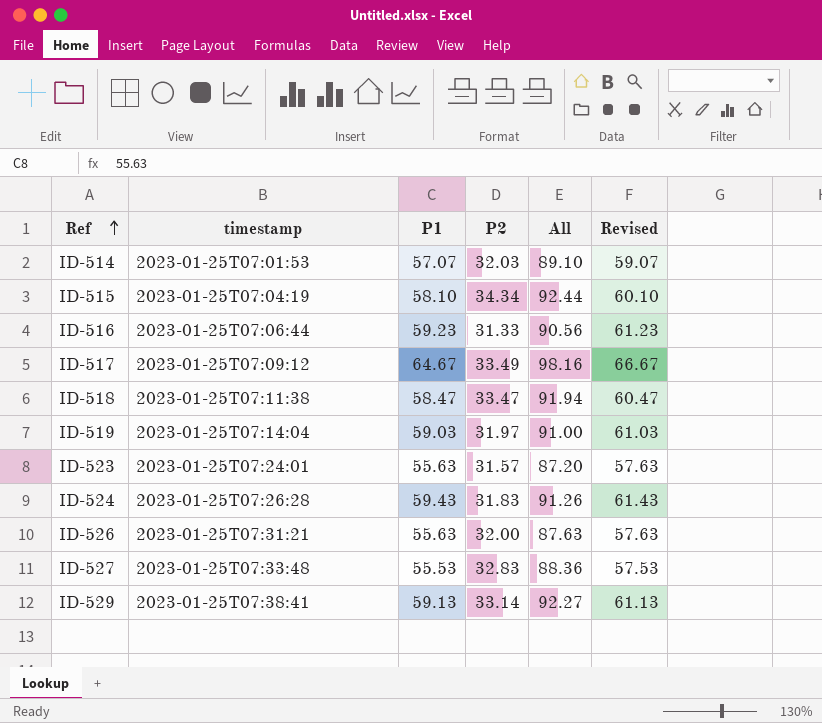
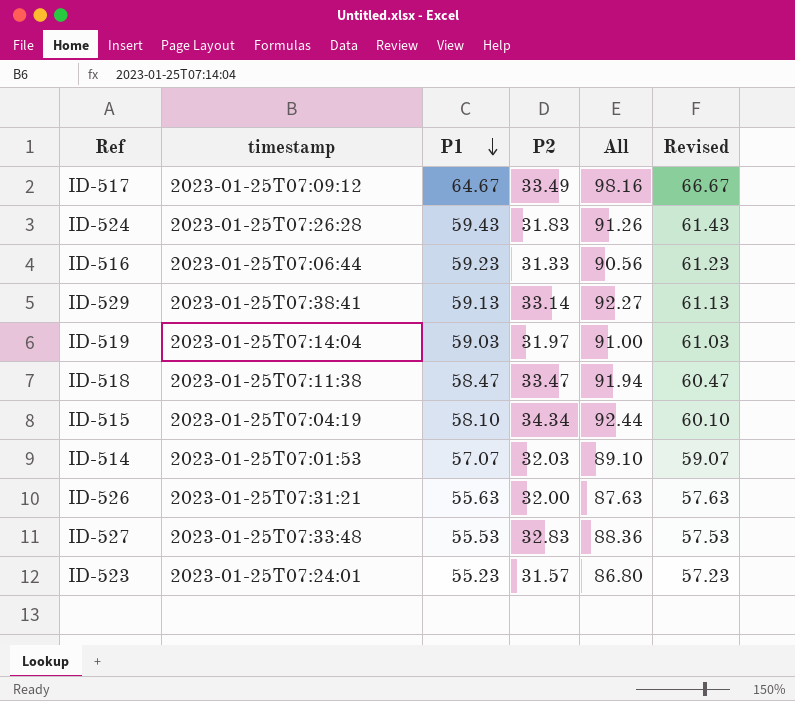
row order: Ref ascending -> P1 descending
ID-523 | P1: 55.63 -> 55.23
ID-523 | All: 87.20 -> 86.80
ID-523 | Revised: 57.63 -> 57.23

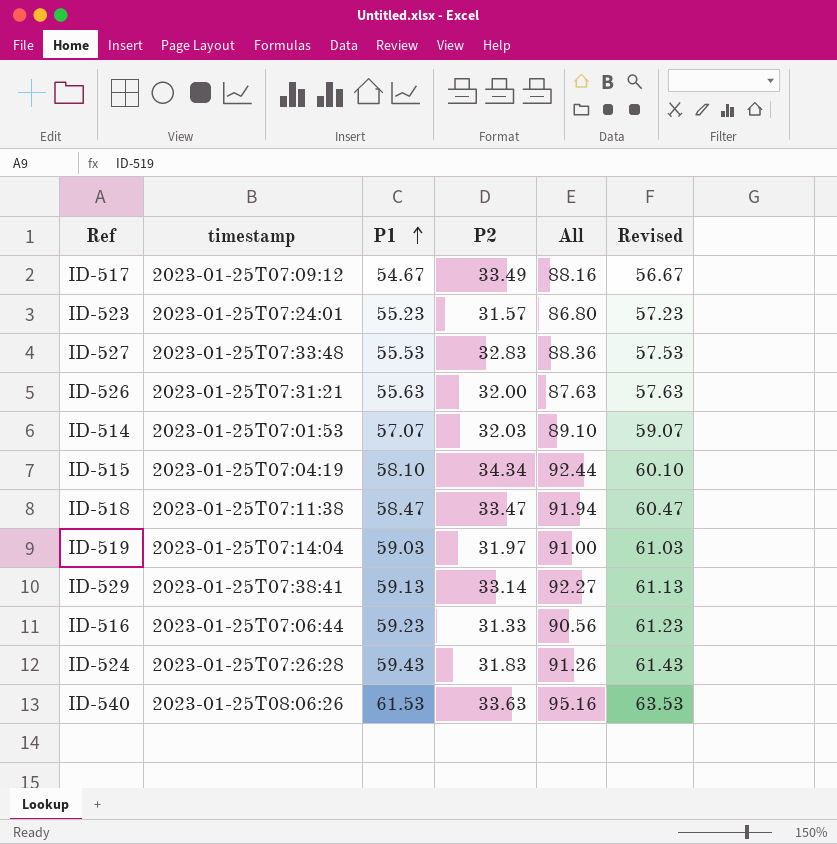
row order: P1 descending -> P1 ascending
ID-517 | P1: 64.67 -> 54.67
ID-517 | All: 98.16 -> 88.16
ID-517 | Revised: 66.67 -> 56.67
row ID-540: none -> 2023-01-25T08:06:26 | 61.53 | 33.63 | 95.16 | 63.53

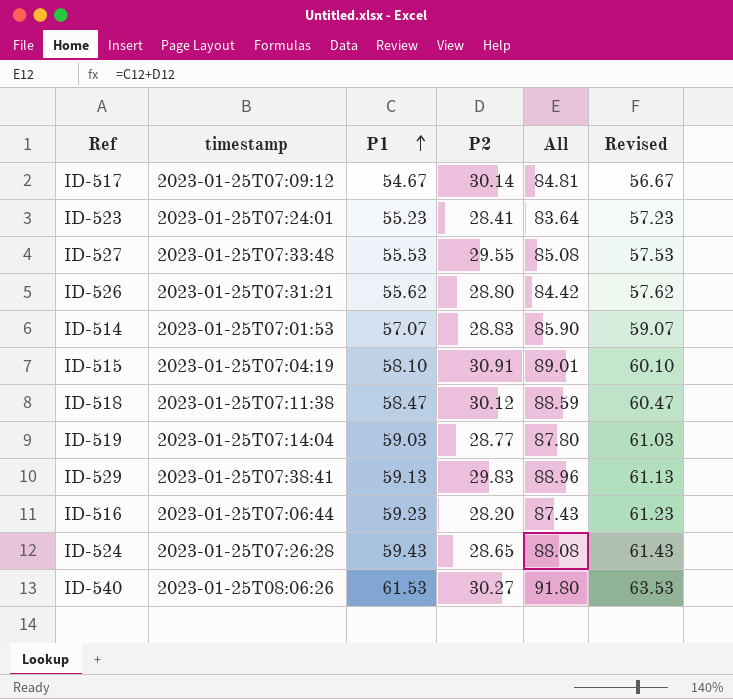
ID-517 | P2: 33.49 -> 30.14
ID-517 | All: 88.16 -> 84.81
ID-523 | P2: 31.57 -> 28.41
ID-523 | All: 86.80 -> 83.64
ID-527 | P2: 32.83 -> 29.55
ID-527 | All: 88.36 -> 85.08
ID-526 | P1: 55.63 -> 55.62
ID-526 | P2: 32.00 -> 28.80
ID-526 | All: 87.63 -> 84.42
ID-526 | Revised: 57.63 -> 57.62
ID-514 | P2: 32.03 -> 28.83
ID-514 | All: 89.10 -> 85.90
ID-515 | P2: 34.34 -> 30.91
ID-515 | All: 92.44 -> 89.01
ID-518 | P2: 33.47 -> 30.12
ID-518 | All: 91.94 -> 88.59
ID-519 | P2: 31.97 -> 28.77
ID-519 | All: 91.00 -> 87.80
ID-529 | P2: 33.14 -> 29.83
ID-529 | All: 92.27 -> 88.96
ID-516 | P2: 31.33 -> 28.20
ID-516 | All: 90.56 -> 87.43
ID-524 | P2: 31.83 -> 28.65
ID-524 | All: 91.26 -> 88.08
ID-540 | P2: 33.63 -> 30.27
ID-540 | All: 95.16 -> 91.80

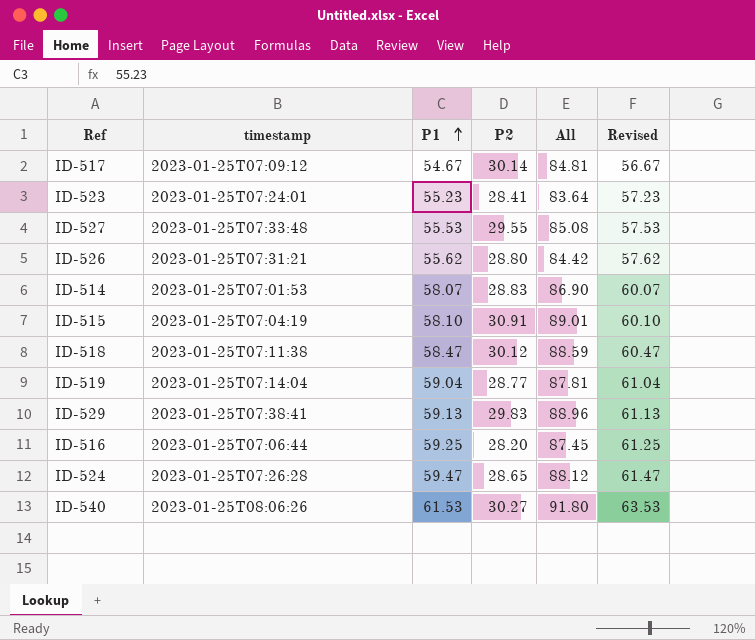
ID-514 | P1: 57.07 -> 58.07
ID-514 | All: 85.90 -> 86.90
ID-514 | Revised: 59.07 -> 60.07
ID-519 | P1: 59.03 -> 59.04
ID-519 | All: 87.80 -> 87.81
ID-519 | Revised: 61.03 -> 61.04
ID-516 | P1: 59.23 -> 59.25
ID-516 | All: 87.43 -> 87.45
ID-516 | Revised: 61.23 -> 61.25
ID-524 | P1: 59.43 -> 59.47
ID-524 | All: 88.08 -> 88.12
ID-524 | Revised: 61.43 -> 61.47

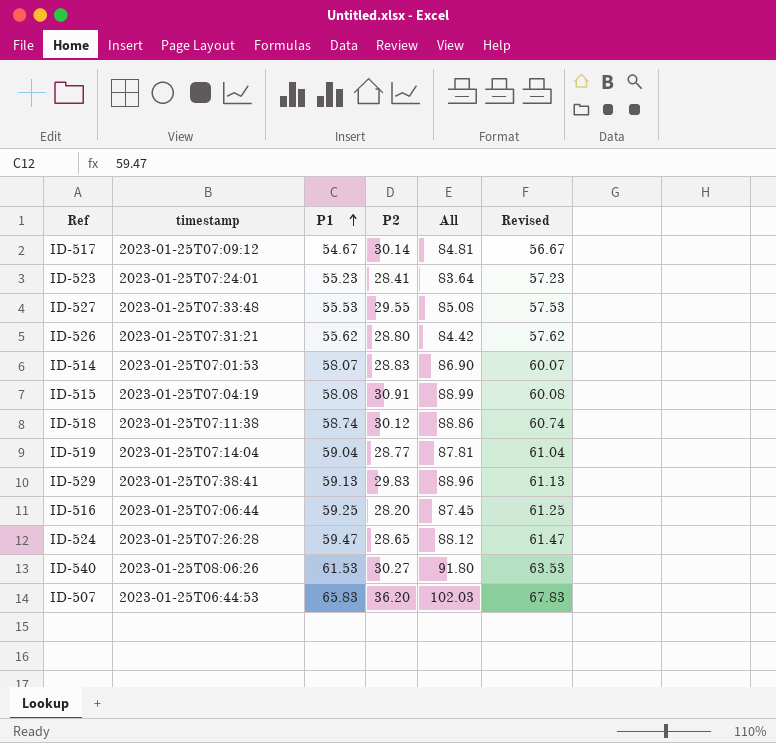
ID-515 | P1: 58.10 -> 58.08
ID-515 | All: 89.01 -> 88.99
ID-515 | Revised: 60.10 -> 60.08
ID-518 | P1: 58.47 -> 58.74
ID-518 | All: 88.59 -> 88.86
ID-518 | Revised: 60.47 -> 60.74
row ID-507: none -> 2023-01-25T06:44:53 | 65.83 | 36.20 | 102.03 | 67.83

